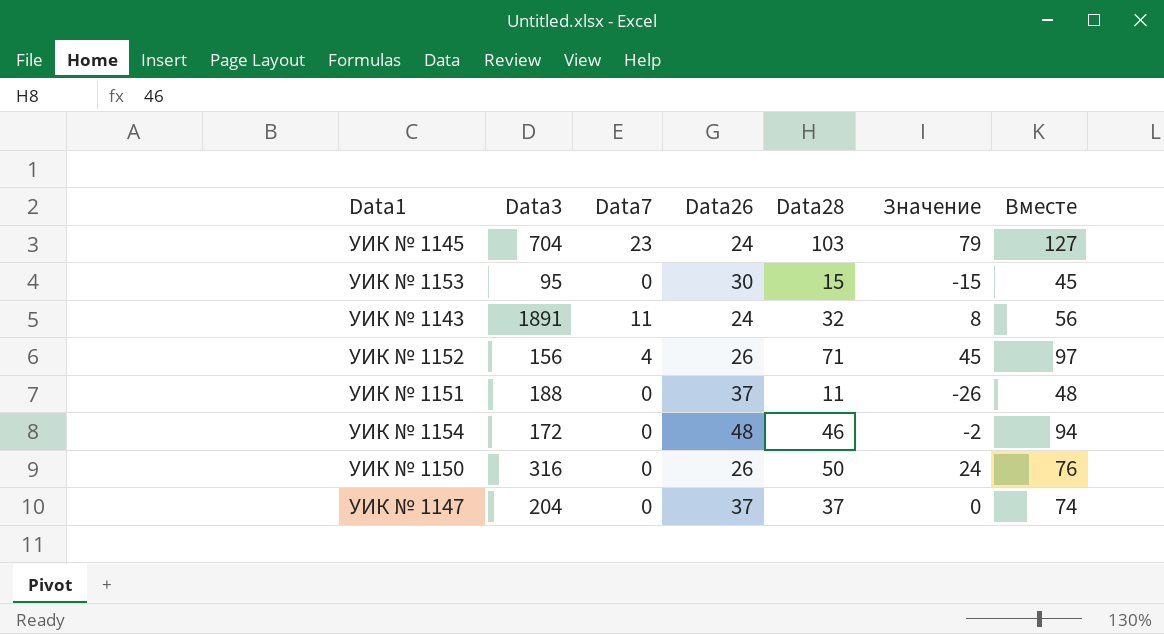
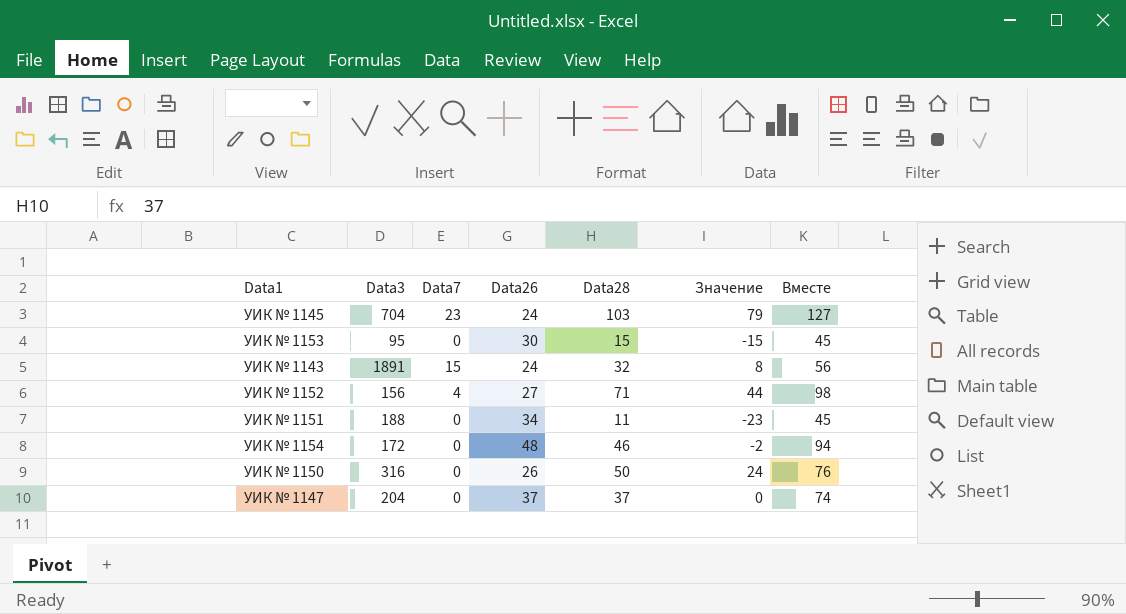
УИК № 1143 | Data7: 11 -> 15
УИК № 1152 | Data26: 26 -> 27
УИК № 1152 | Значение: 45 -> 44
УИК № 1152 | Вместе: 97 -> 98
УИК № 1151 | Data26: 37 -> 34
УИК № 1151 | Значение: -26 -> -23
УИК № 1151 | Вместе: 48 -> 45

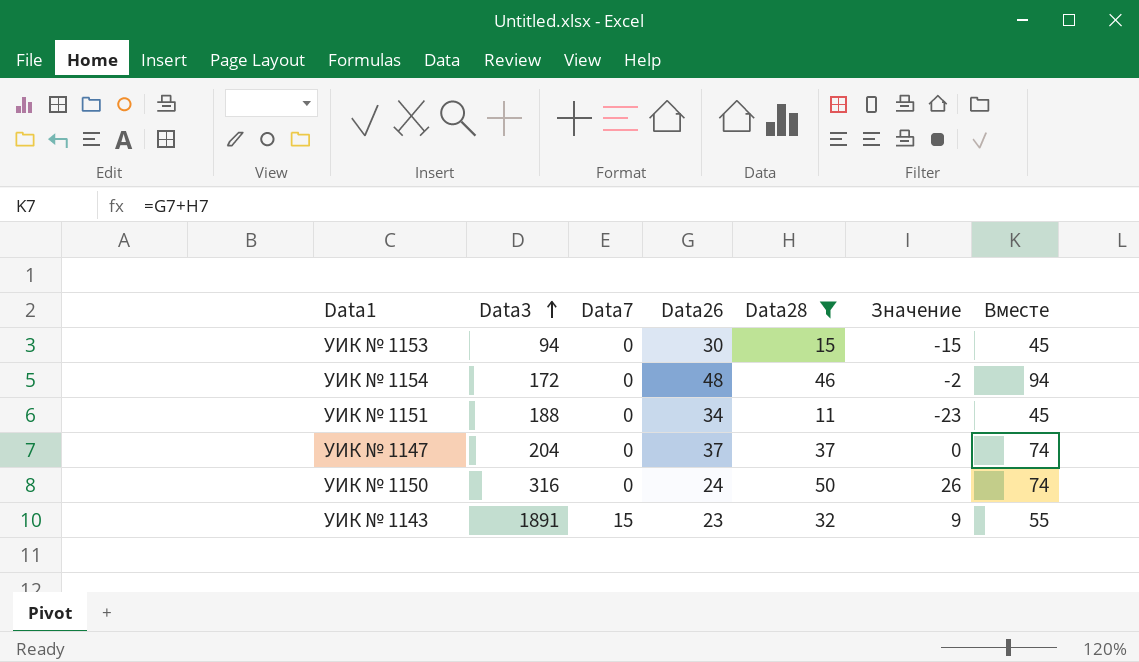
filter: none -> Data28 <= 50
row order: none -> Data3 ascending
УИК № 1153 | Data3: 95 -> 94
УИК № 1150 | Data26: 26 -> 24
УИК № 1150 | Значение: 24 -> 26
УИК № 1150 | Вместе: 76 -> 74
УИК № 1143 | Data26: 24 -> 23
УИК № 1143 | Значение: 8 -> 9
УИК № 1143 | Вместе: 56 -> 55

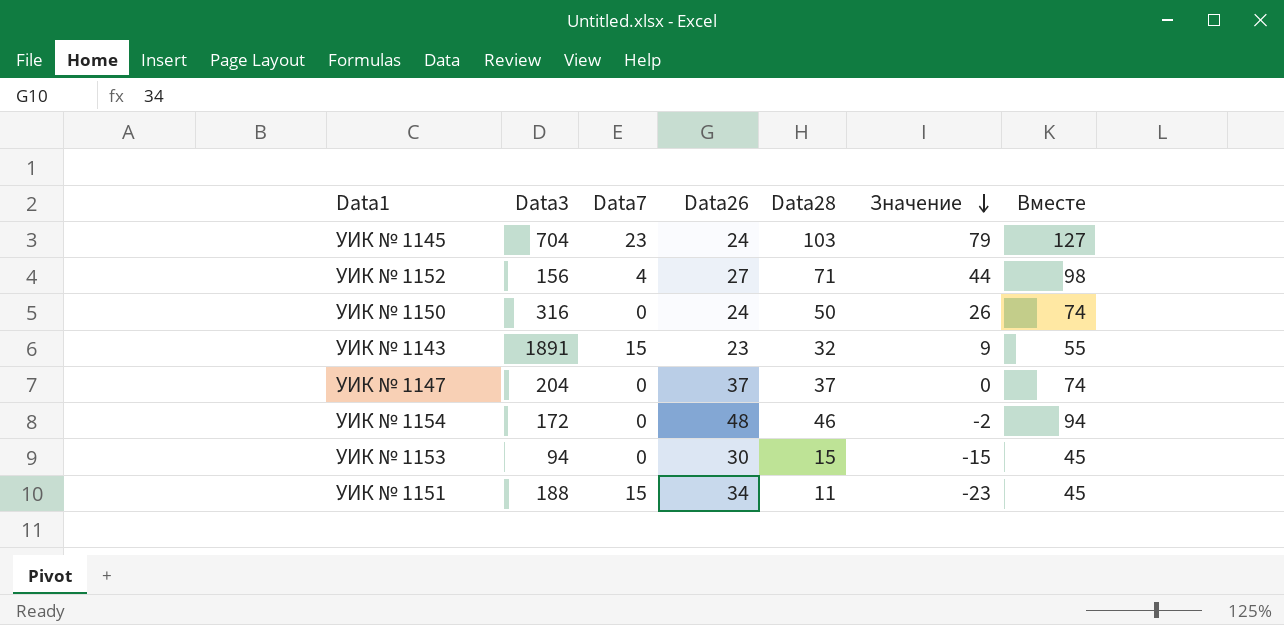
filter: Data28 <= 50 -> none
row order: Data3 ascending -> Значение descending
УИК № 1151 | Data7: 0 -> 15

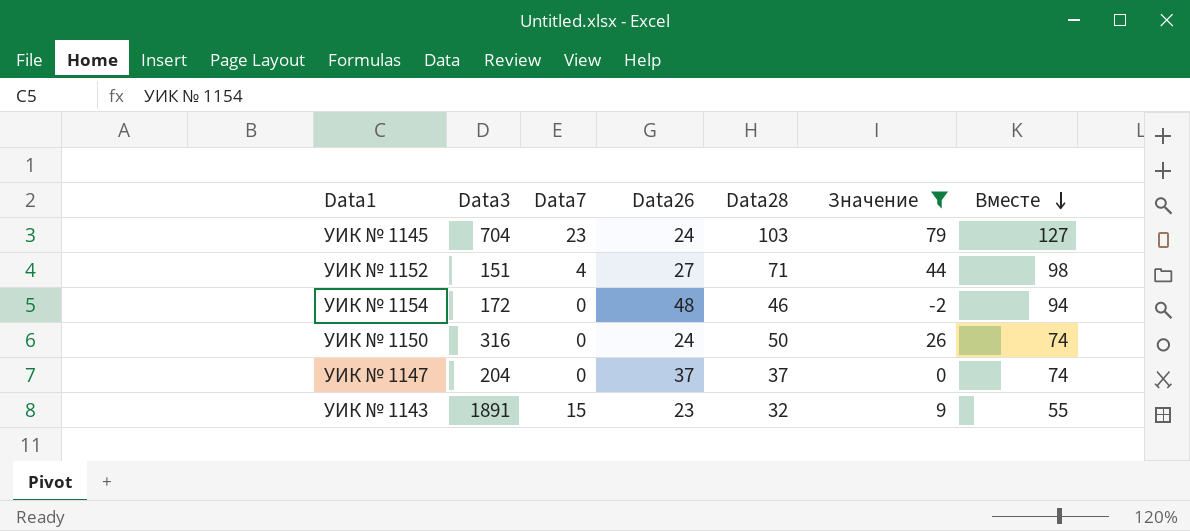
filter: none -> Значение >= -2
row order: Значение descending -> Вместе descending
УИК № 1152 | Data3: 156 -> 151

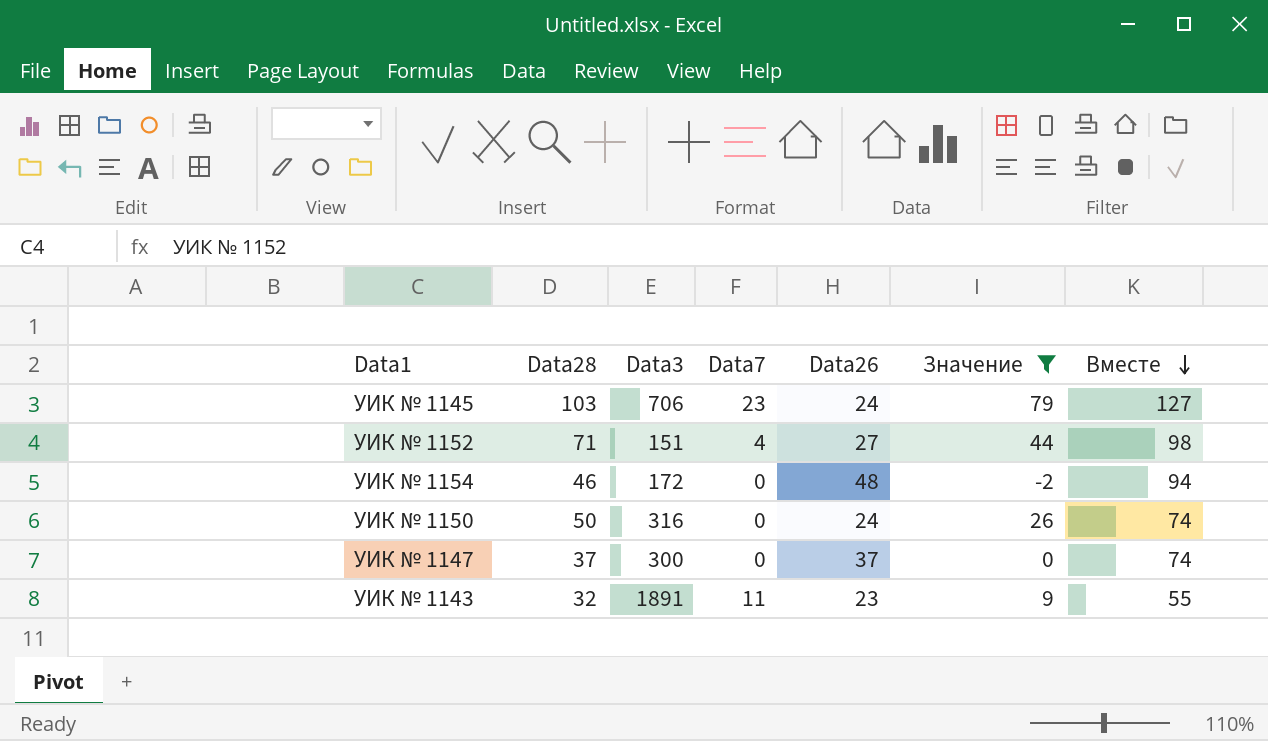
column Data28 | position: 5 -> 2
УИК № 1145 | Data3: 704 -> 706
УИК № 1147 | Data3: 204 -> 300
УИК № 1143 | Data7: 15 -> 11

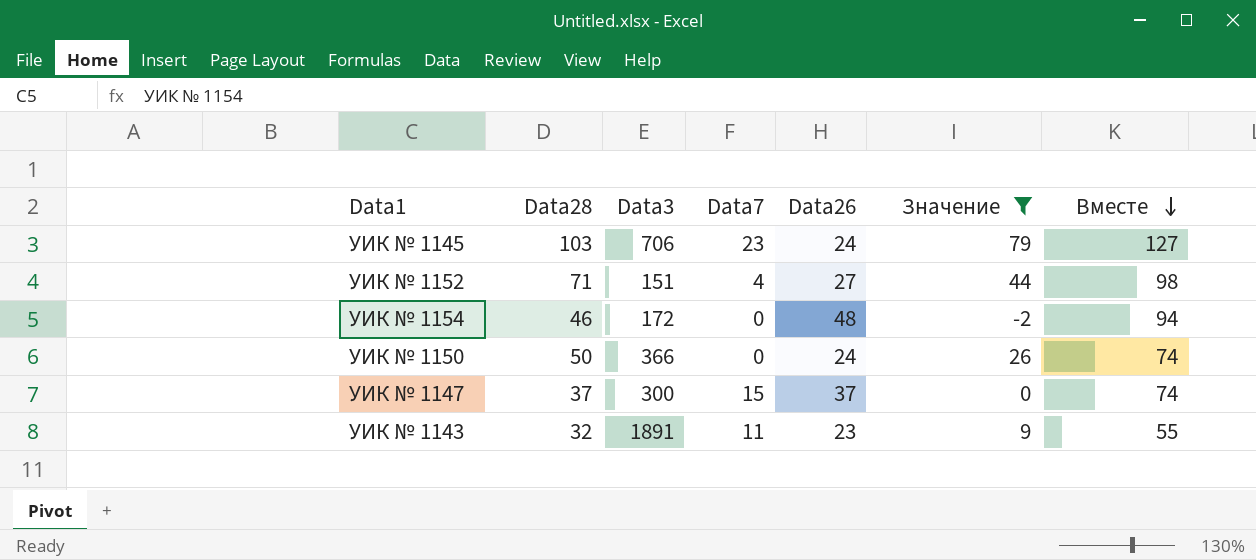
УИК № 1150 | Data3: 316 -> 366
УИК № 1147 | Data7: 0 -> 15

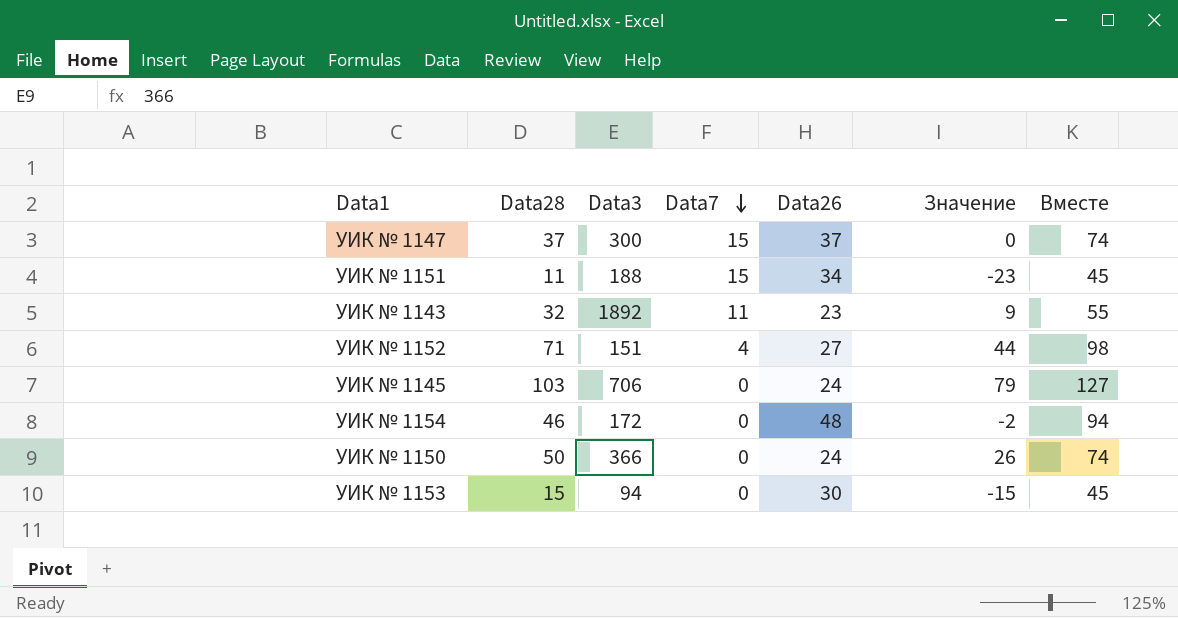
filter: Значение >= -2 -> none
row order: Вместе descending -> Data7 descending
УИК № 1143 | Data3: 1891 -> 1892
УИК № 1145 | Data7: 23 -> 0

